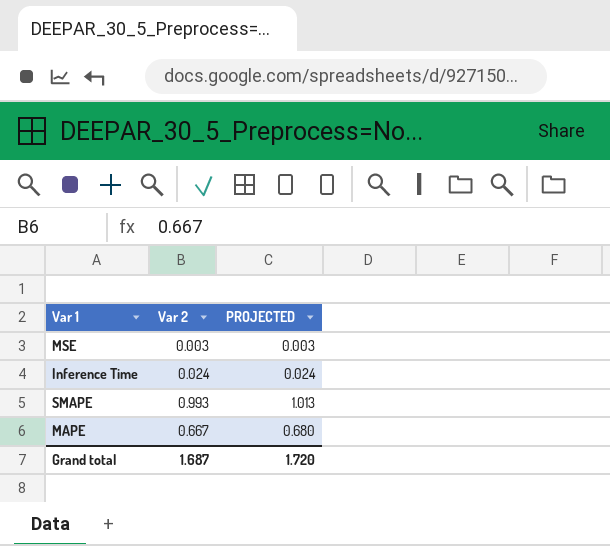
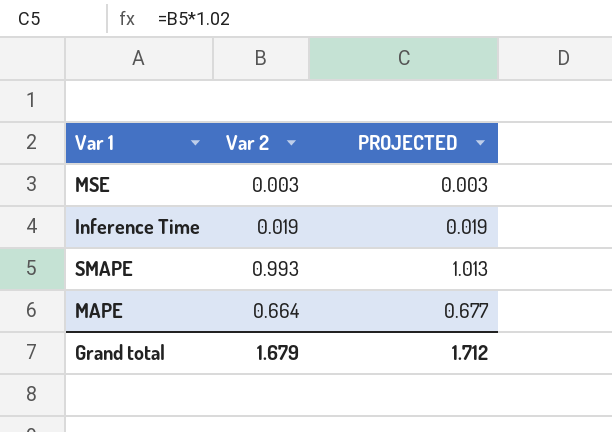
Inference Time | Var 2: 0.024 -> 0.019
Inference Time | PROJECTED: 0.024 -> 0.019
MAPE | Var 2: 0.667 -> 0.664
MAPE | PROJECTED: 0.680 -> 0.677
Grand total | Var 2: 1.687 -> 1.679
Grand total | PROJECTED: 1.720 -> 1.712

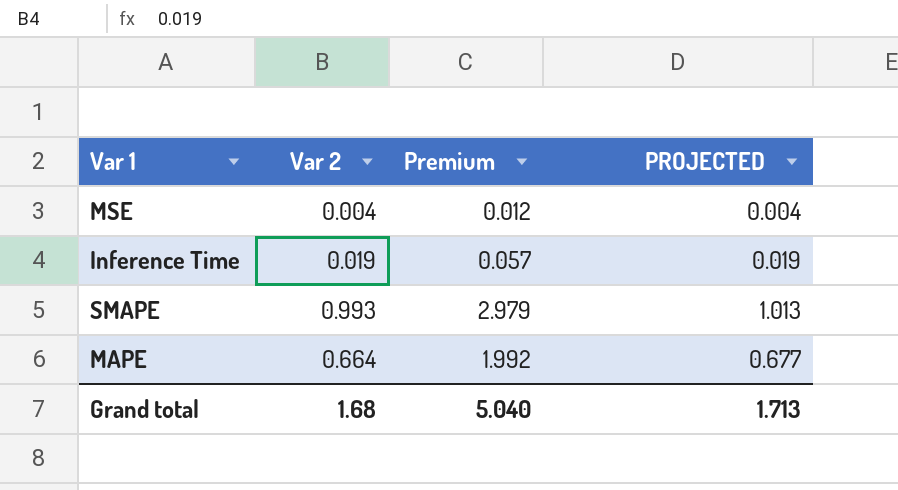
column Premium | formula: none -> [Var 2] * 3
MSE | Var 2: 0.003 -> 0.004
MSE | PROJECTED: 0.003 -> 0.004
Grand total | Var 2: 1.679 -> 1.68
Grand total | PROJECTED: 1.712 -> 1.713

